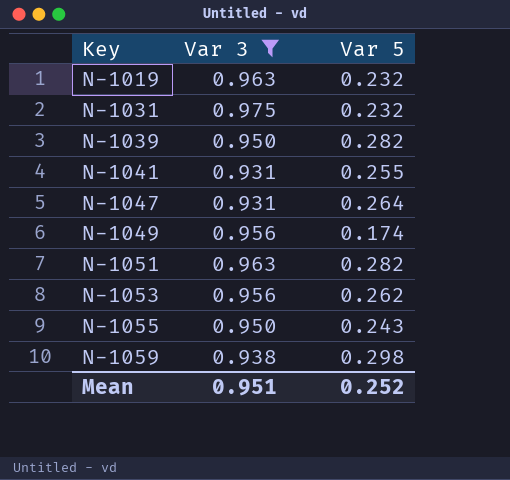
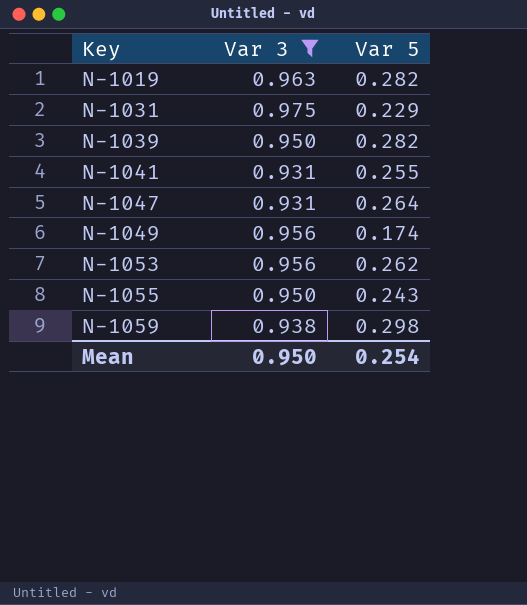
row N-1051: 0.963 | 0.282 -> none
N-1019 | Var 5: 0.232 -> 0.282
N-1031 | Var 5: 0.232 -> 0.229
Mean | Var 3: 0.951 -> 0.950
Mean | Var 5: 0.252 -> 0.254

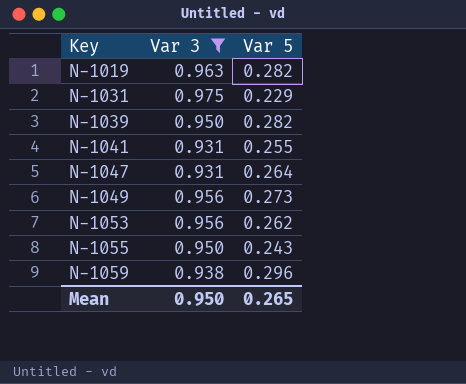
N-1049 | Var 5: 0.174 -> 0.273
N-1059 | Var 5: 0.298 -> 0.296
Mean | Var 5: 0.254 -> 0.265

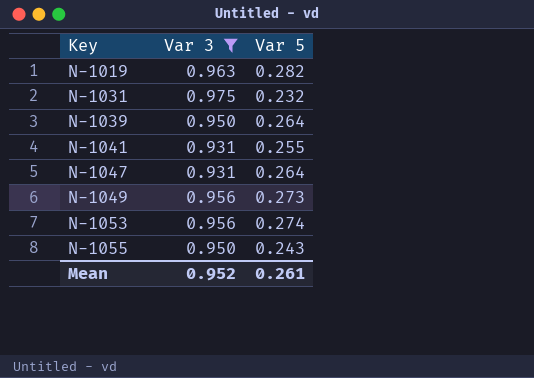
row N-1059: 0.938 | 0.296 -> none
N-1031 | Var 5: 0.229 -> 0.232
N-1039 | Var 5: 0.282 -> 0.264
N-1053 | Var 5: 0.262 -> 0.274
Mean | Var 3: 0.950 -> 0.952
Mean | Var 5: 0.265 -> 0.261

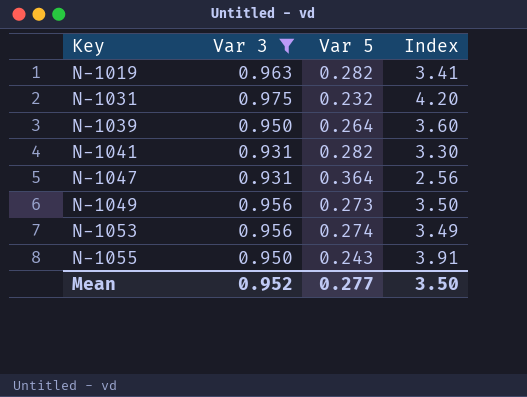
column Index | formula: none -> [Var 3] / [Var 5]
N-1041 | Var 5: 0.255 -> 0.282
N-1047 | Var 5: 0.264 -> 0.364
Mean | Var 5: 0.261 -> 0.277

